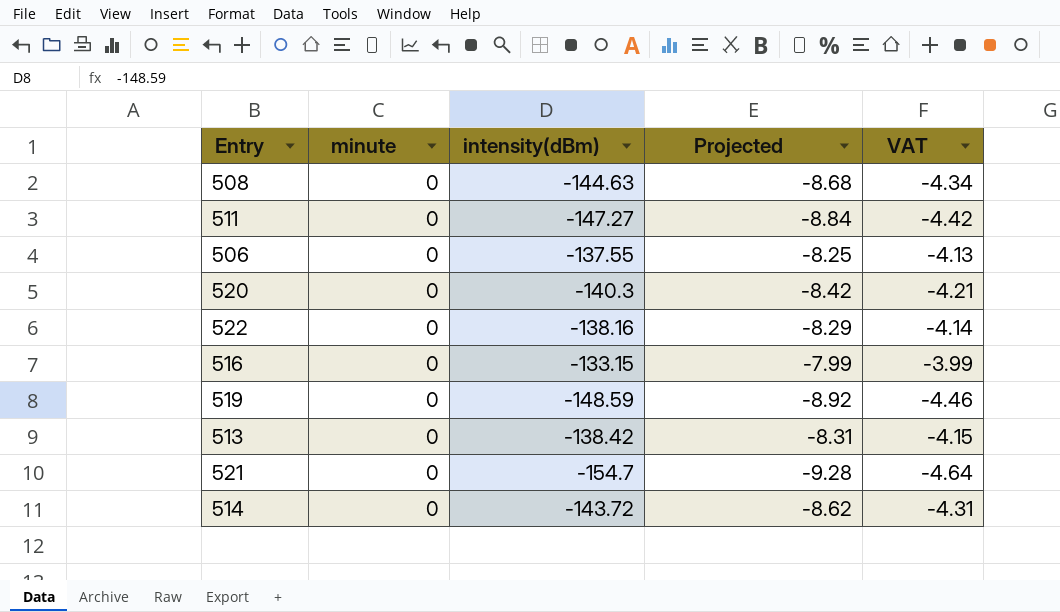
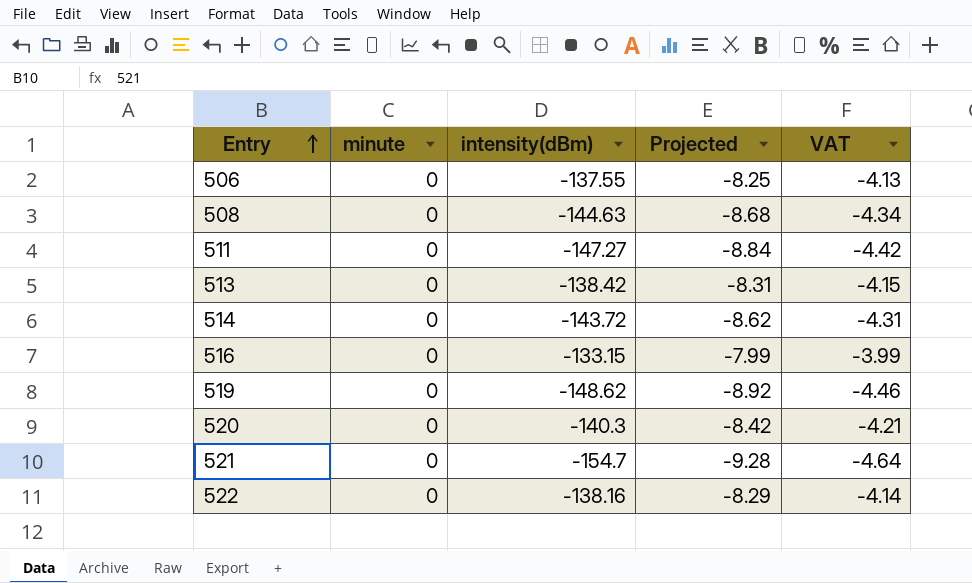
row order: none -> Entry ascending
519 | intensity(dBm): -148.59 -> -148.62

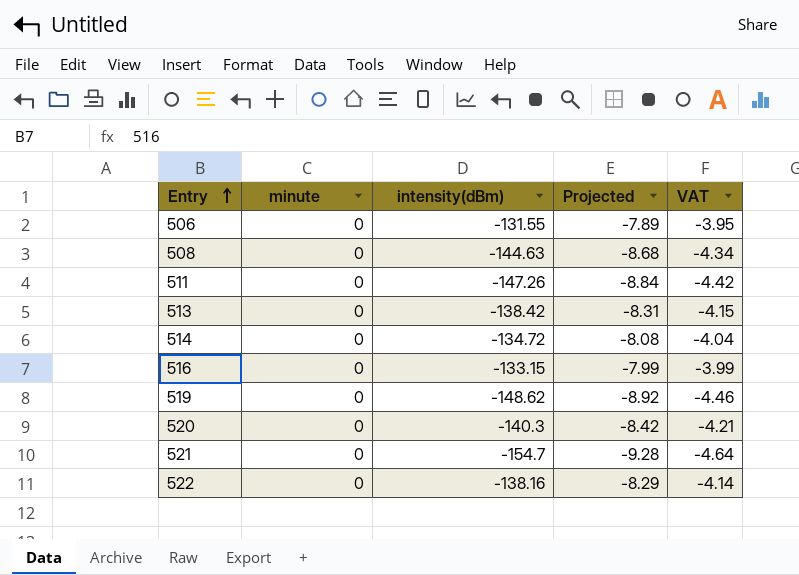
506 | intensity(dBm): -137.55 -> -131.55
506 | Projected: -8.25 -> -7.89
506 | VAT: -4.13 -> -3.95
511 | intensity(dBm): -147.27 -> -147.26
514 | intensity(dBm): -143.72 -> -134.72
514 | Projected: -8.62 -> -8.08
514 | VAT: -4.31 -> -4.04

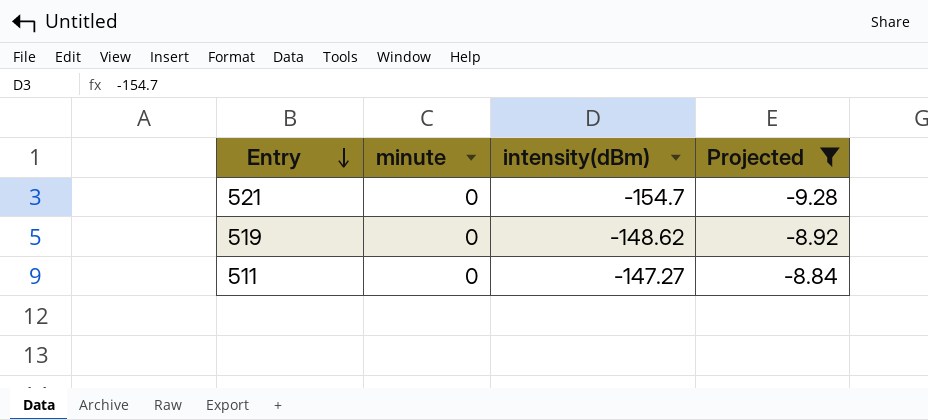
filter: none -> Projected <= -8.84
row order: Entry ascending -> Entry descending
column VAT | formula: [intensity(dBm)] * 0.03 -> none
511 | intensity(dBm): -147.26 -> -147.27

